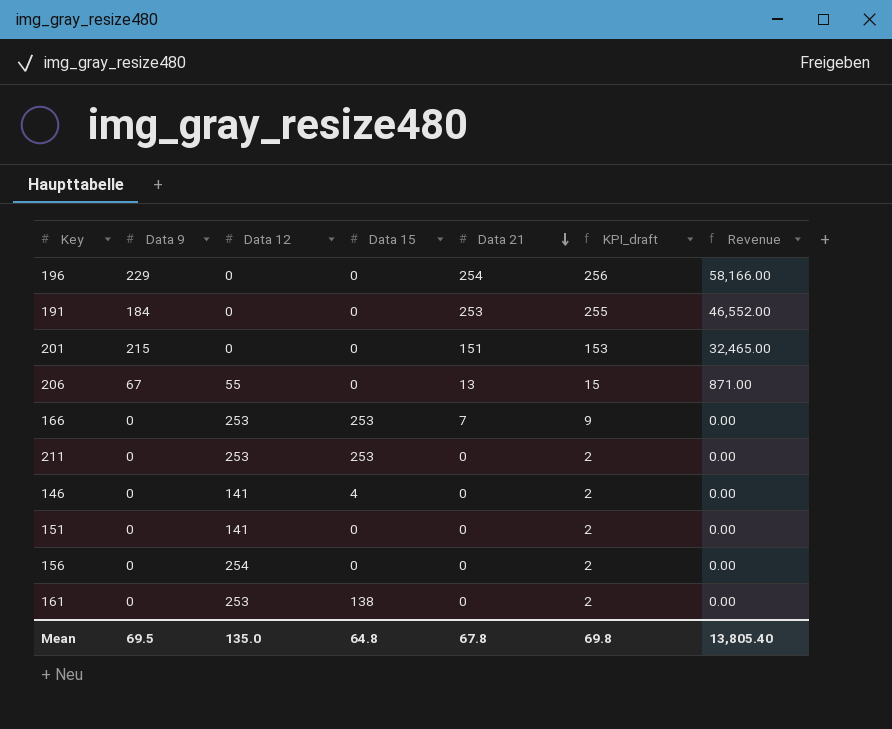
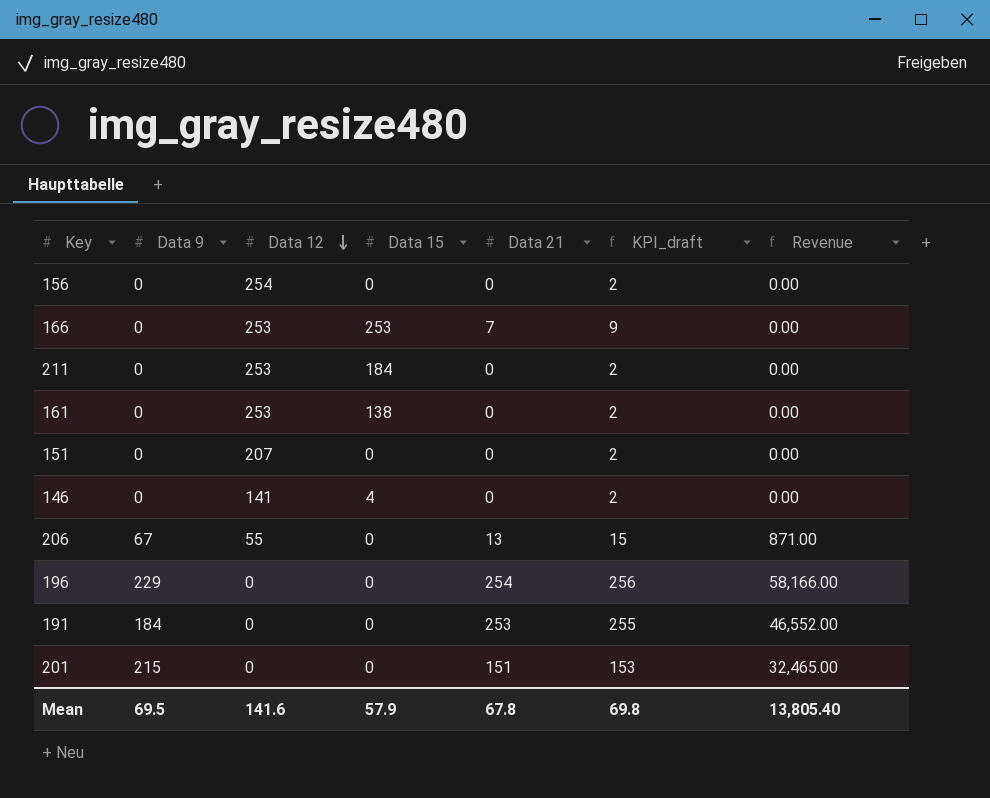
row order: Data 21 descending -> Data 12 descending
211 | Data 15: 253 -> 184
151 | Data 12: 141 -> 207
Mean | Data 12: 135.0 -> 141.6
Mean | Data 15: 64.8 -> 57.9

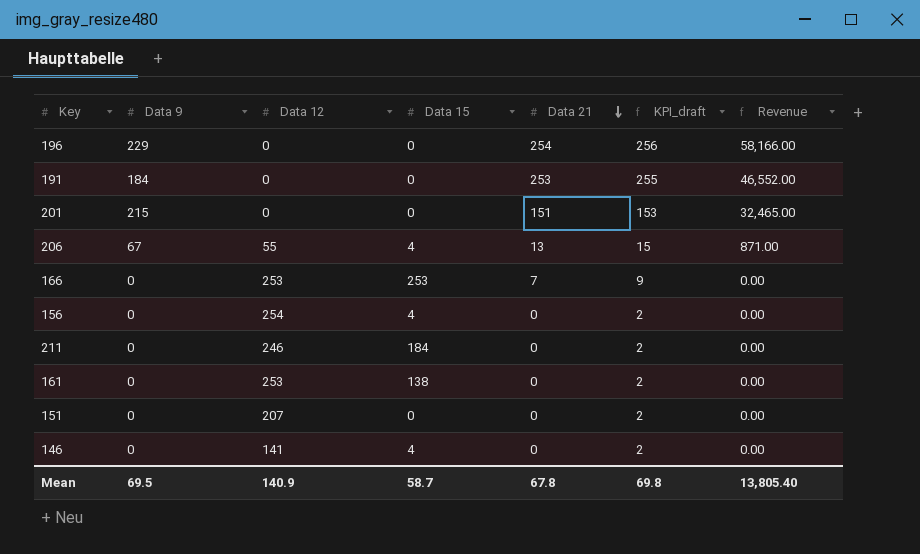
row order: Data 12 descending -> Data 21 descending
206 | Data 15: 0 -> 4
156 | Data 15: 0 -> 4
211 | Data 12: 253 -> 246
Mean | Data 12: 141.6 -> 140.9
Mean | Data 15: 57.9 -> 58.7

